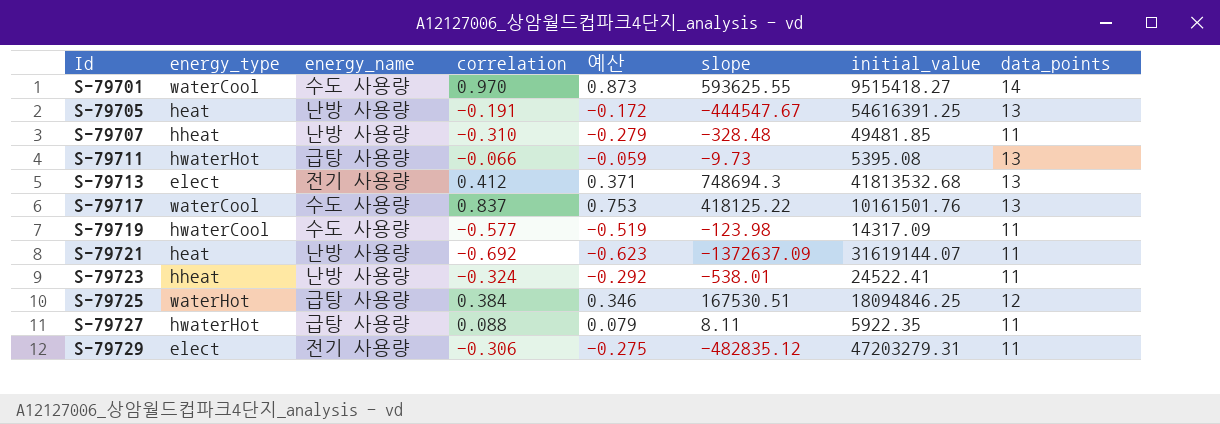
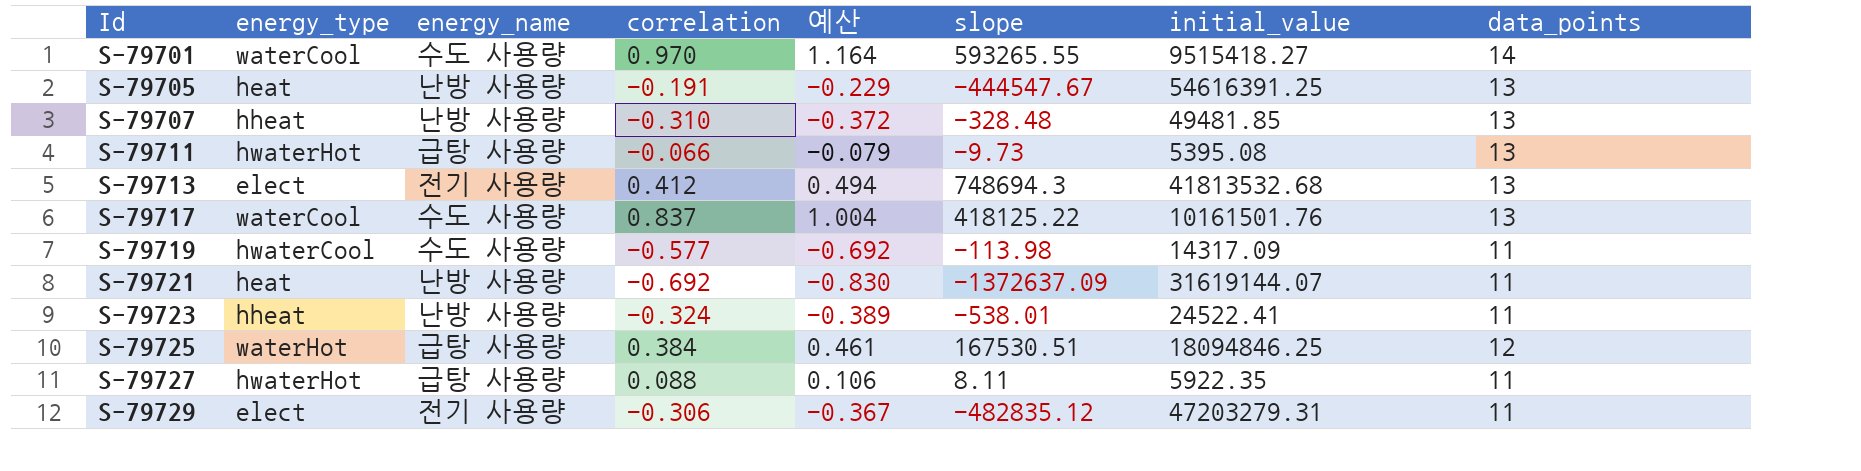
column 예산 | formula: [correlation] * 0.9 -> [correlation] * 1.2
S-79701 | slope: 593625.55 -> 593265.55
S-79707 | data_points: 11 -> 13
S-79719 | slope: -123.98 -> -113.98

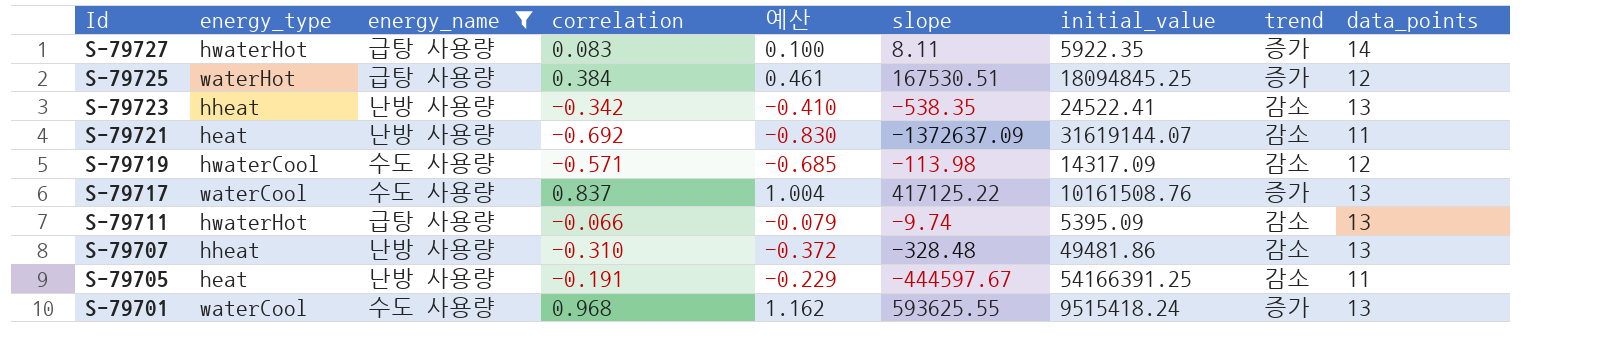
filter: none -> energy_name != 전기 사용량
row order: Id ascending -> Id descending
column trend | position: none -> 8
S-79727 | correlation: 0.088 -> 0.083
S-79727 | 예산: 0.106 -> 0.100
S-79727 | data_points: 11 -> 14
S-79725 | initial_value: 18094846.25 -> 18094845.25
S-79723 | correlation: -0.324 -> -0.342
S-79723 | 예산: -0.389 -> -0.410
S-79723 | slope: -538.01 -> -538.35
S-79723 | data_points: 11 -> 13
S-79719 | correlation: -0.577 -> -0.571
S-79719 | 예산: -0.692 -> -0.685
S-79719 | data_points: 11 -> 12
S-79717 | slope: 418125.22 -> 417125.22
S-79717 | initial_value: 10161501.76 -> 10161508.76
S-79711 | slope: -9.73 -> -9.74
S-79711 | initial_value: 5395.08 -> 5395.09
S-79707 | initial_value: 49481.85 -> 49481.86
S-79705 | slope: -444547.67 -> -444597.67
S-79705 | initial_value: 54616391.25 -> 54166391.25
S-79705 | data_points: 13 -> 11
S-79701 | correlation: 0.970 -> 0.968
S-79701 | 예산: 1.164 -> 1.162
S-79701 | slope: 593265.55 -> 593625.55
S-79701 | initial_value: 9515418.27 -> 9515418.24
S-79701 | data_points: 14 -> 13

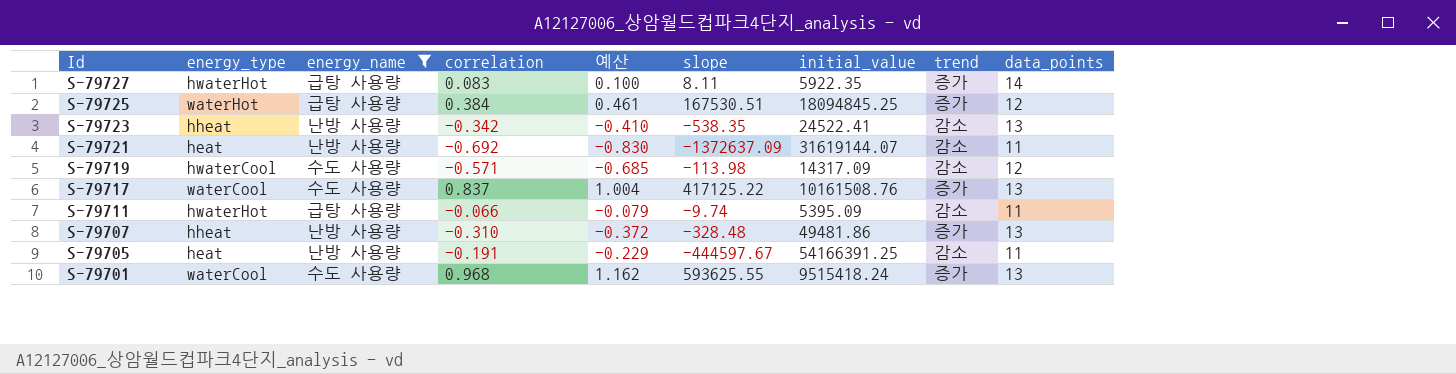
S-79711 | data_points: 13 -> 11
S-79707 | trend: 감소 -> 증가

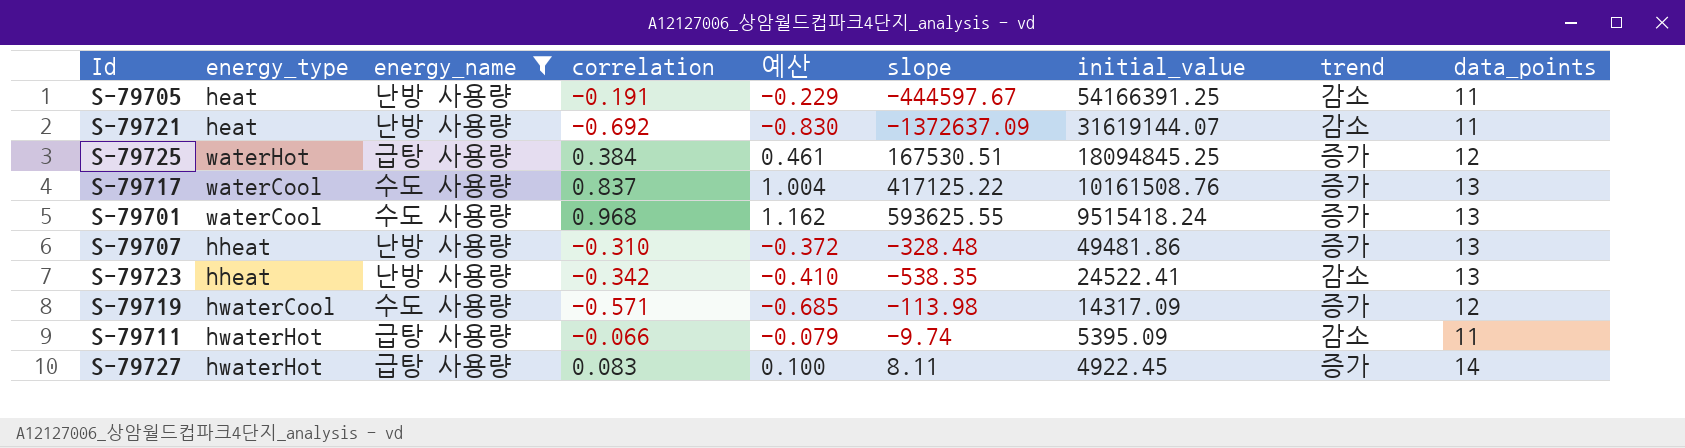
row order: Id descending -> initial_value descending
S-79719 | trend: 감소 -> 증가
S-79727 | initial_value: 5922.35 -> 4922.45

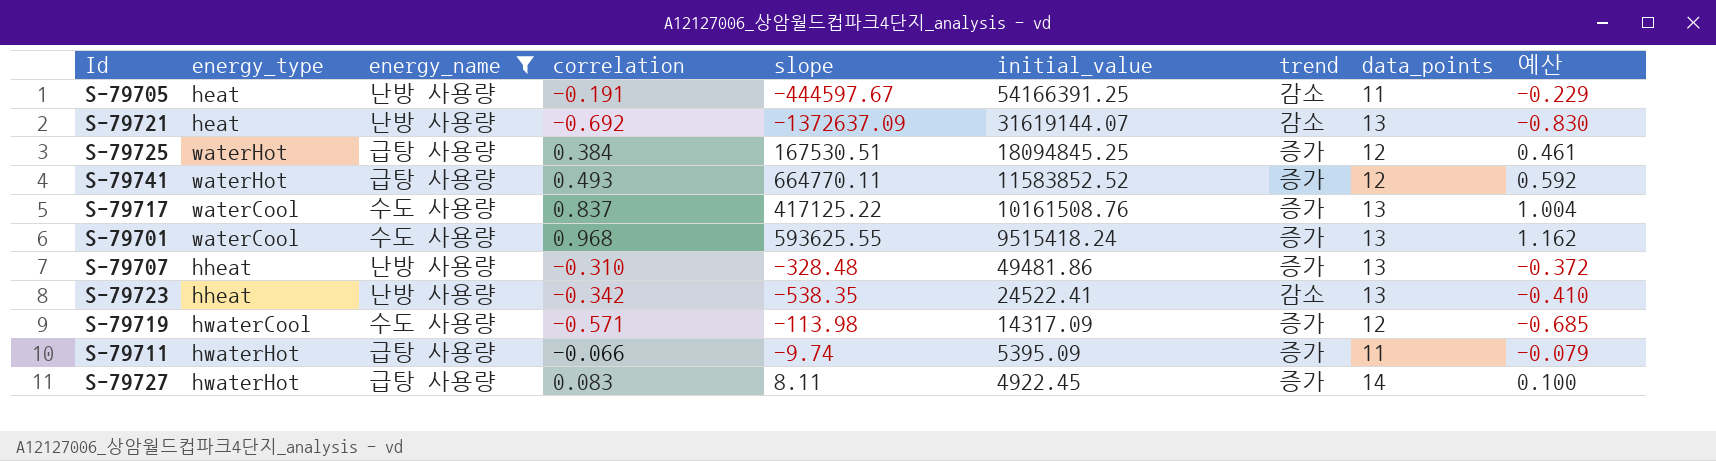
column 예산 | position: 5 -> 9
S-79721 | data_points: 11 -> 13
row S-79741: none -> waterHot | 급탕 사용량 | 0.493 | 664770.11 | 11583852.52 | 증가 | 12 | 0.592
S-79711 | trend: 감소 -> 증가

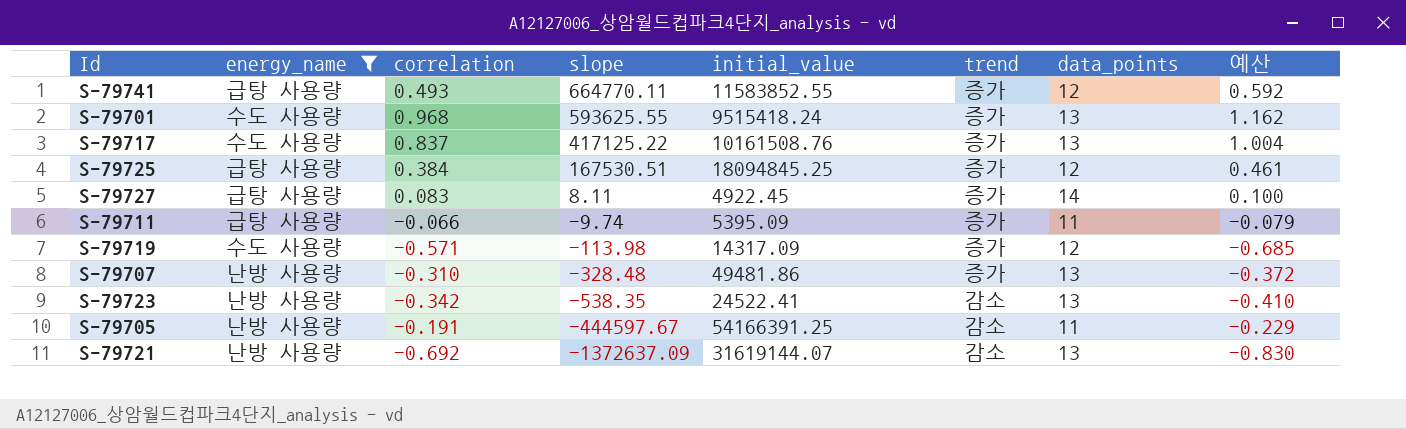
row order: initial_value descending -> slope descending
column energy_type | position: 2 -> none
S-79741 | initial_value: 11583852.52 -> 11583852.55

